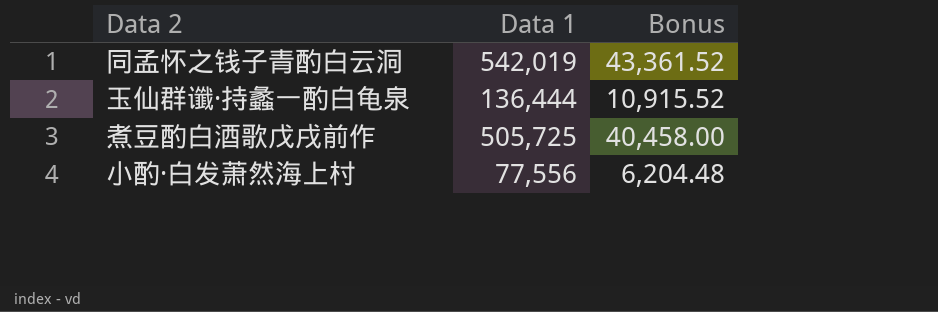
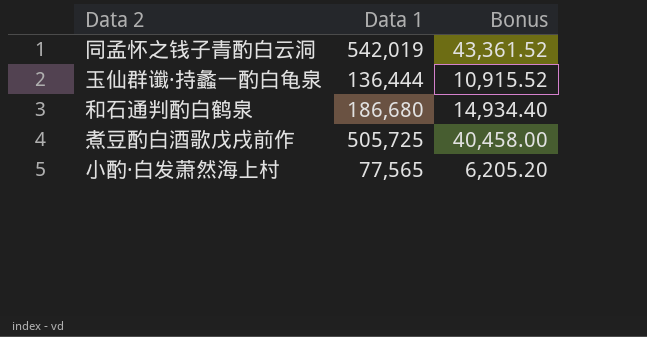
row 和石通判酌白鹤泉: none -> 186,680 | 14,934.40
小酌·白发萧然海上村 | Data 1: 77,556 -> 77,565
小酌·白发萧然海上村 | Bonus: 6,204.48 -> 6,205.20

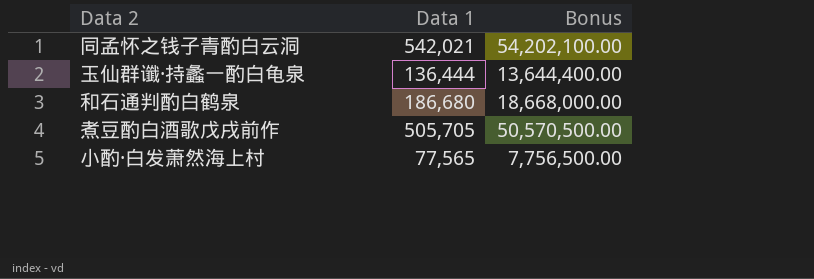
column Bonus | formula: [Data 1] * 0.08 -> [Data 1] * 100
同孟怀之钱子青酌白云洞 | Data 1: 542,019 -> 542,021
煮豆酌白酒歌戊戌前作 | Data 1: 505,725 -> 505,705

